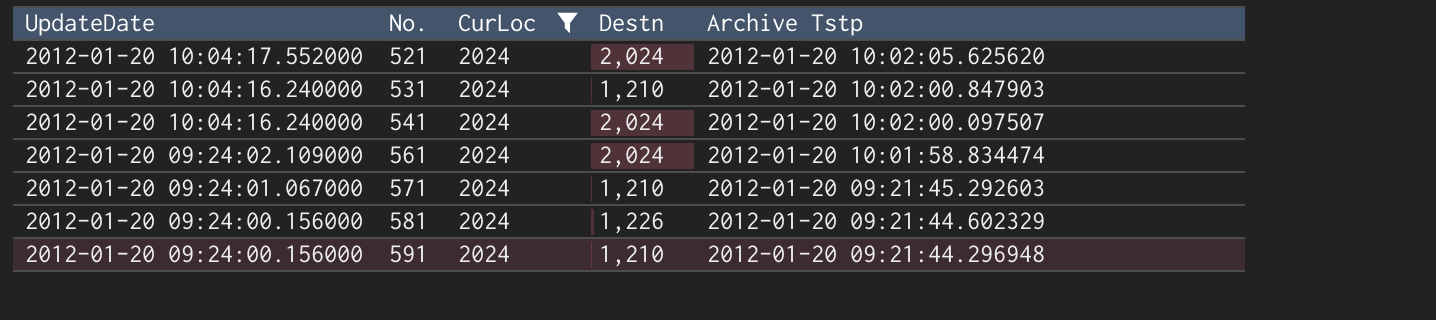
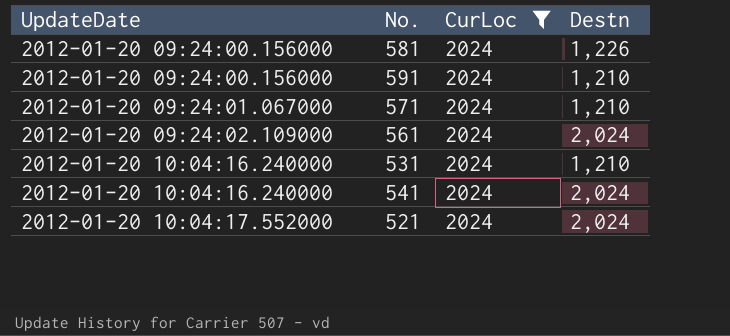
row order: UpdateDate descending -> UpdateDate ascending
column Archive Tstp | position: 5 -> none

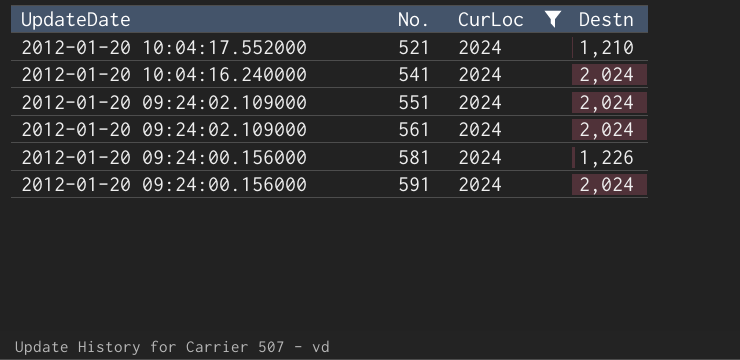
row order: UpdateDate ascending -> UpdateDate descending
row 571: 2012-01-20 09:24:01.067000 | 2024 | 1,210 -> none
row 531: 2012-01-20 10:04:16.240000 | 2024 | 1,210 -> none
521 | Destn: 2,024 -> 1,210
row 551: none -> 2012-01-20 09:24:02.109000 | 2024 | 2,024
591 | Destn: 1,210 -> 2,024

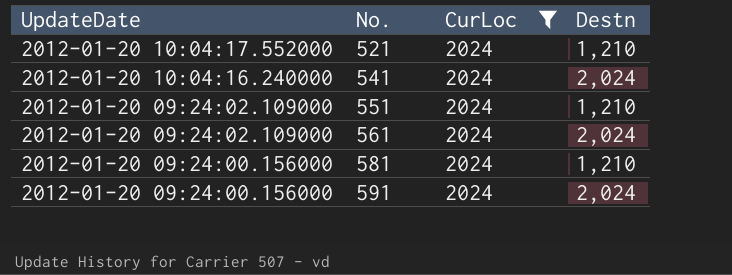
551 | Destn: 2,024 -> 1,210
581 | Destn: 1,226 -> 1,210

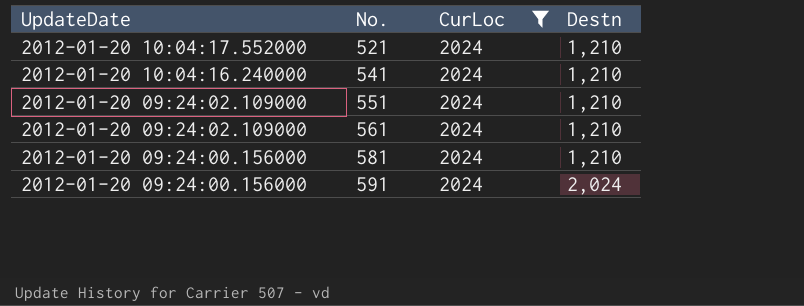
541 | Destn: 2,024 -> 1,210
561 | Destn: 2,024 -> 1,210

